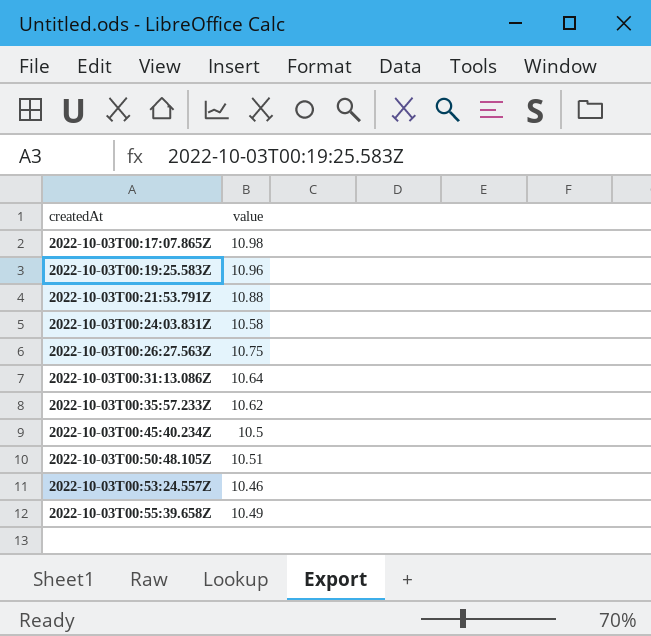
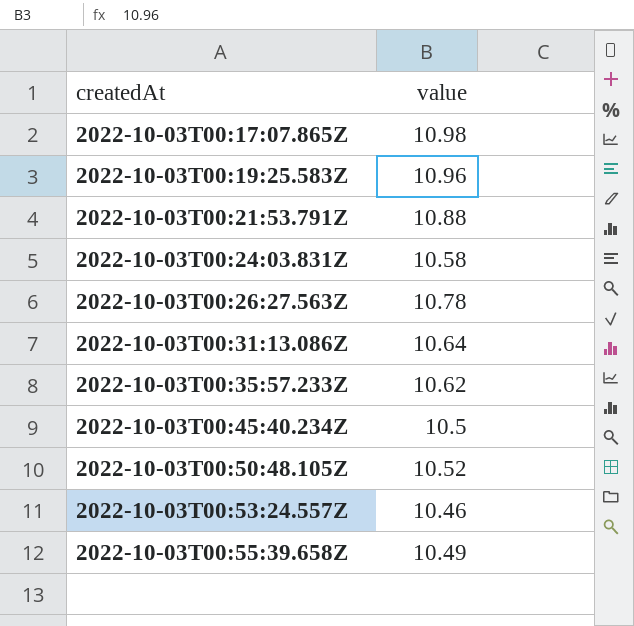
2022-10-03T00:26:27.563Z | value: 10.75 -> 10.78
2022-10-03T00:50:48.105Z | value: 10.51 -> 10.52

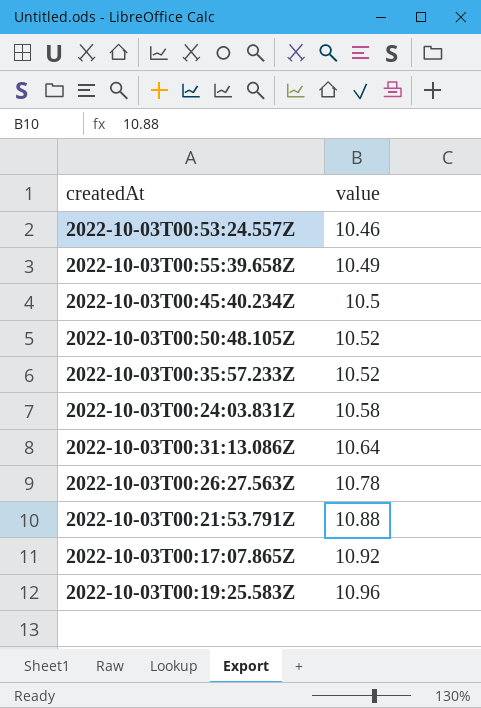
row order: createdAt ascending -> value ascending
2022-10-03T00:35:57.233Z | value: 10.62 -> 10.52
2022-10-03T00:17:07.865Z | value: 10.98 -> 10.92

